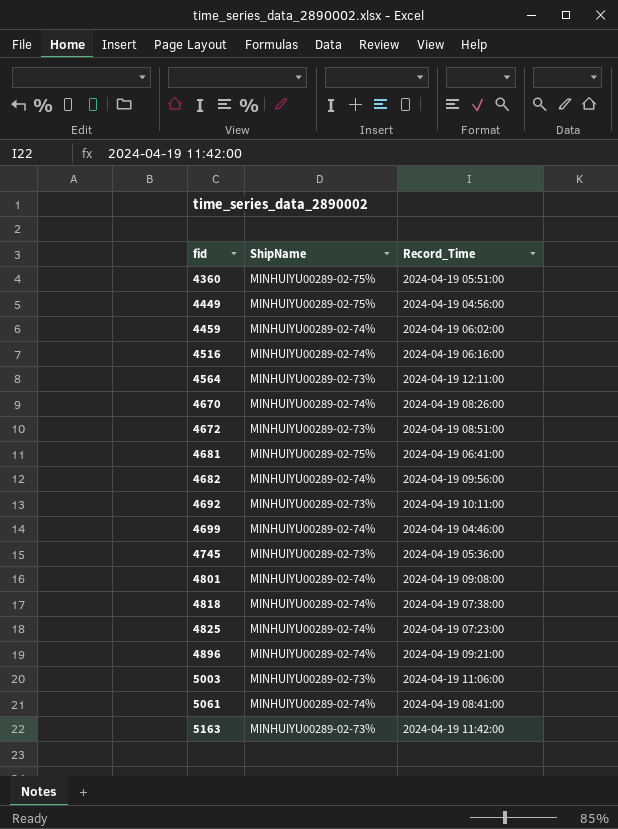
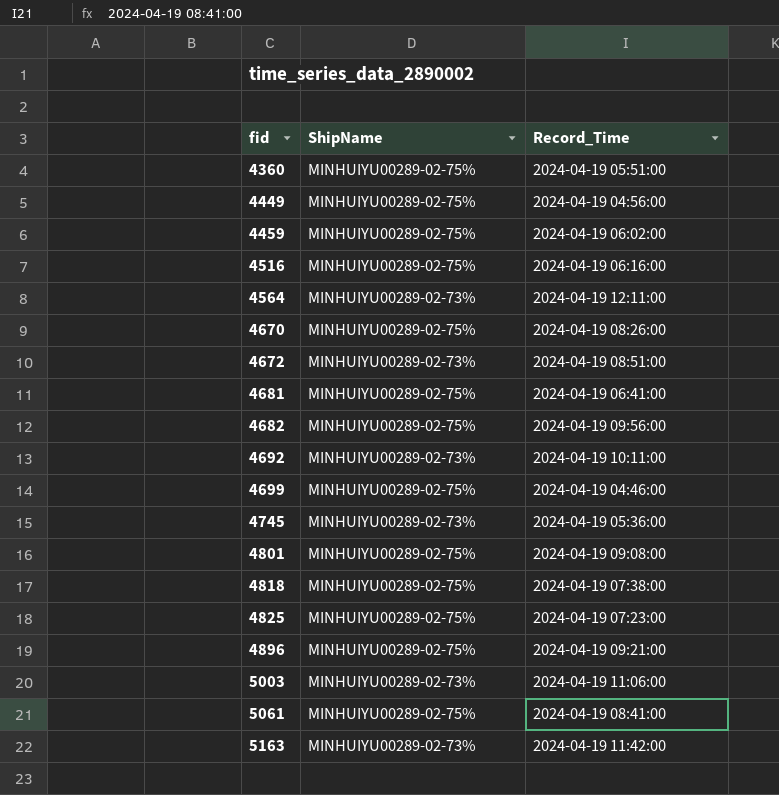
4459 | ShipName: MINHUIYU00289-02-74% -> MINHUIYU00289-02-75%
4516 | ShipName: MINHUIYU00289-02-74% -> MINHUIYU00289-02-75%
4670 | ShipName: MINHUIYU00289-02-74% -> MINHUIYU00289-02-75%
4682 | ShipName: MINHUIYU00289-02-74% -> MINHUIYU00289-02-75%
4699 | ShipName: MINHUIYU00289-02-74% -> MINHUIYU00289-02-75%
4801 | ShipName: MINHUIYU00289-02-74% -> MINHUIYU00289-02-75%
4818 | ShipName: MINHUIYU00289-02-74% -> MINHUIYU00289-02-75%
4825 | ShipName: MINHUIYU00289-02-74% -> MINHUIYU00289-02-75%
4896 | ShipName: MINHUIYU00289-02-74% -> MINHUIYU00289-02-75%
5061 | ShipName: MINHUIYU00289-02-74% -> MINHUIYU00289-02-75%

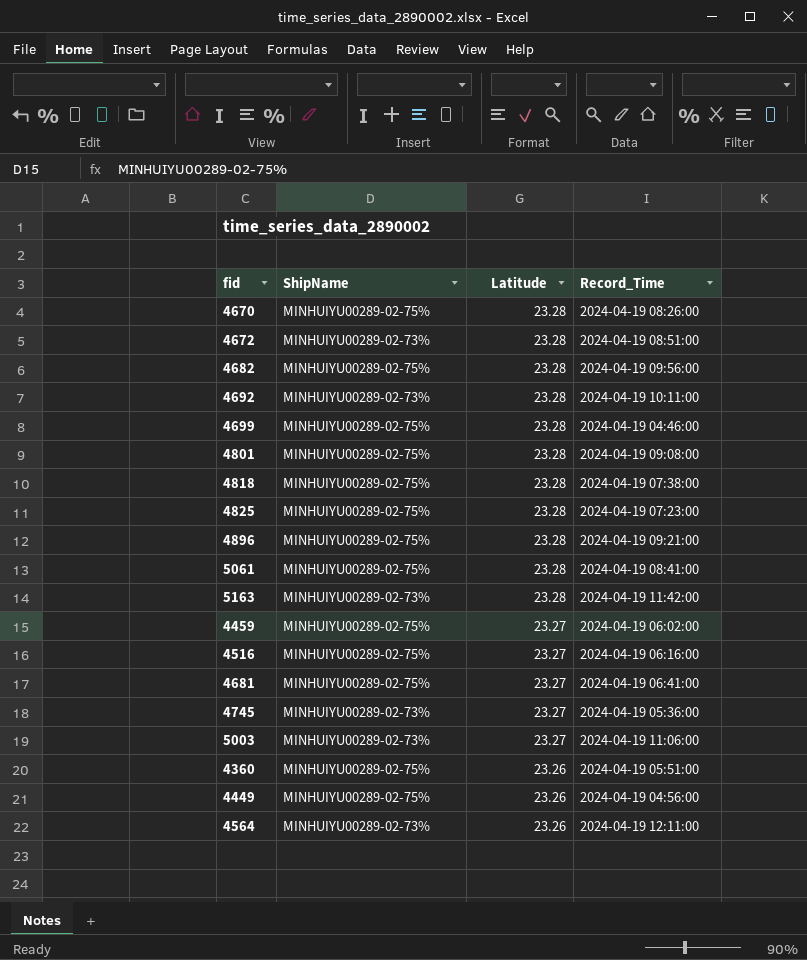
row order: fid ascending -> Latitude descending
column Latitude | position: none -> 3

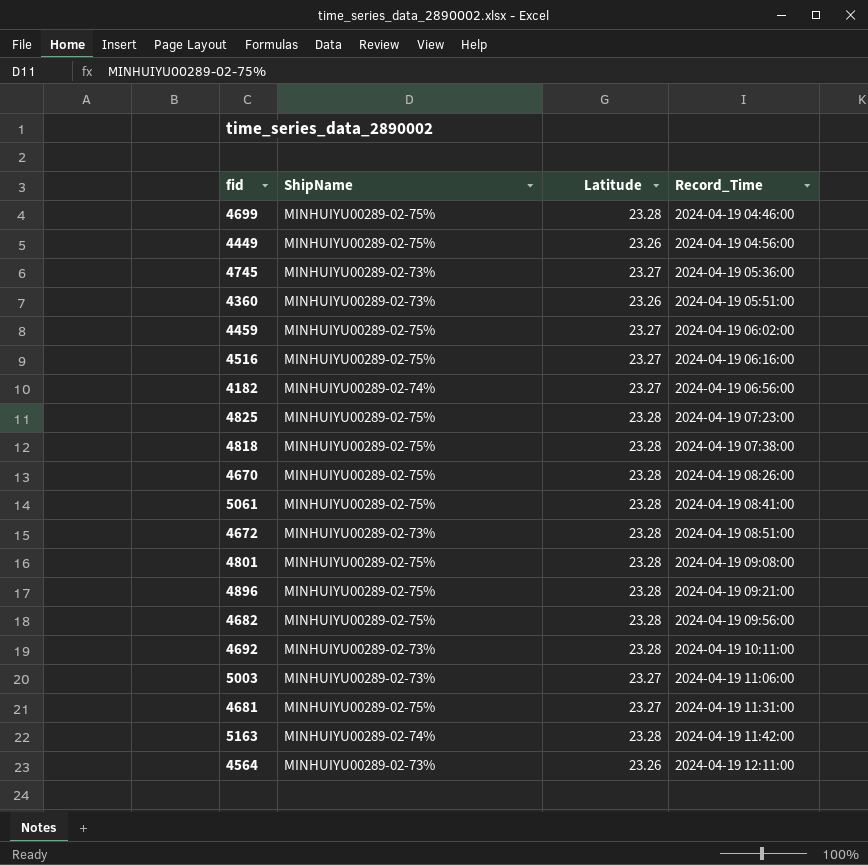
row order: Latitude descending -> Record_Time ascending
4360 | ShipName: MINHUIYU00289-02-75% -> MINHUIYU00289-02-73%
row 4182: none -> MINHUIYU00289-02-74% | 23.27 | 2024-04-19 06:56:00
4681 | Record_Time: 2024-04-19 06:41:00 -> 2024-04-19 11:31:00
5163 | ShipName: MINHUIYU00289-02-73% -> MINHUIYU00289-02-74%

